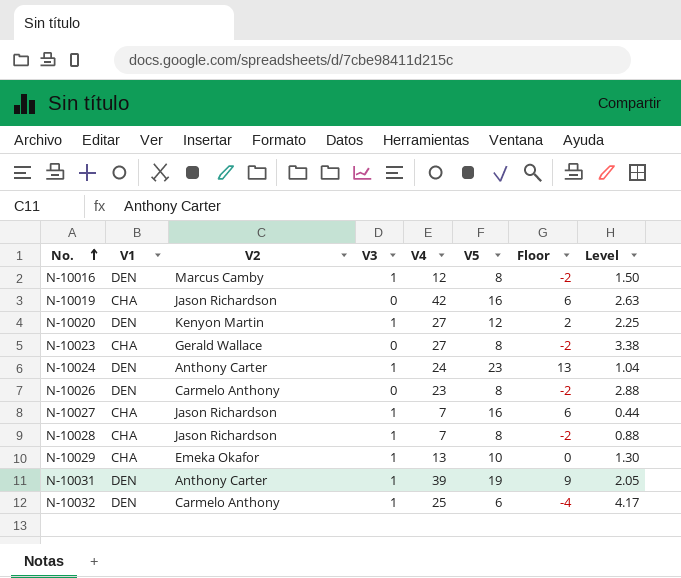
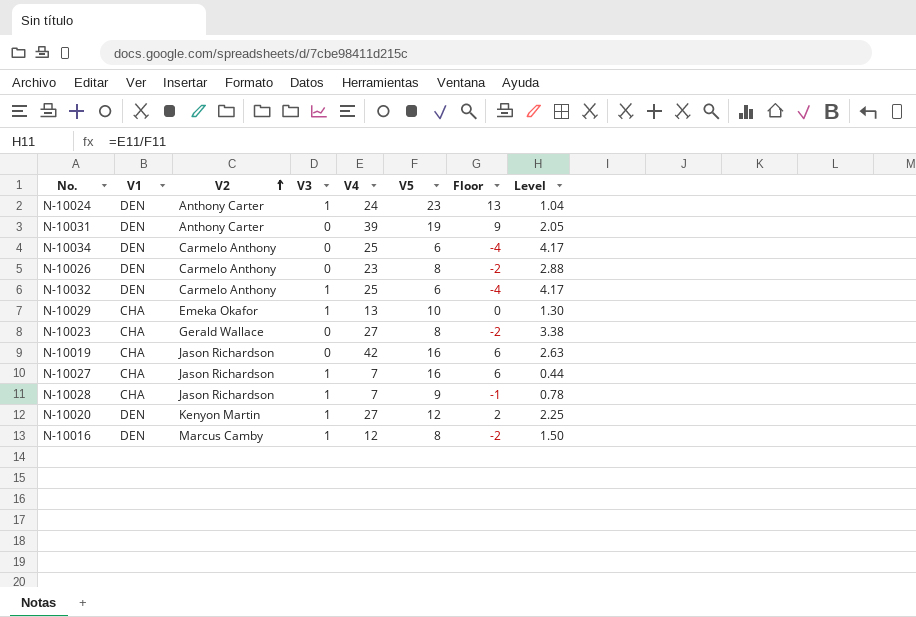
row order: No. ascending -> V2 ascending
N-10031 | V3: 1 -> 0
row N-10034: none -> DEN | Carmelo Anthony | 0 | 25 | 6 | -4 | 4.17
N-10028 | V5: 8 -> 9
N-10028 | Floor: -2 -> -1
N-10028 | Level: 0.88 -> 0.78

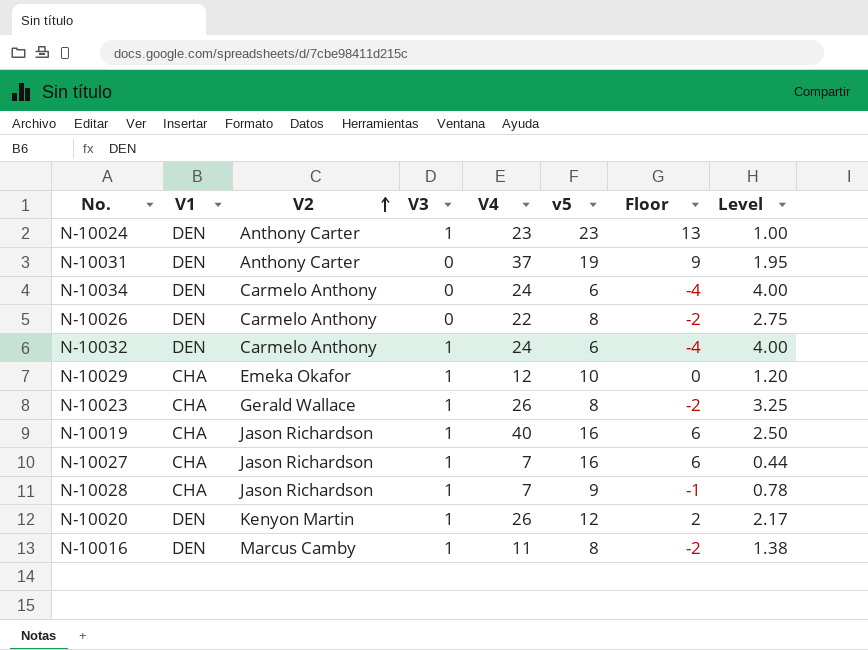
column name: V5 -> v5
N-10024 | V4: 24 -> 23
N-10024 | Level: 1.04 -> 1.00
N-10031 | V4: 39 -> 37
N-10031 | Level: 2.05 -> 1.95
N-10034 | V4: 25 -> 24
N-10034 | Level: 4.17 -> 4.00
N-10026 | V4: 23 -> 22
N-10026 | Level: 2.88 -> 2.75
N-10032 | V4: 25 -> 24
N-10032 | Level: 4.17 -> 4.00
N-10029 | V4: 13 -> 12
N-10029 | Level: 1.30 -> 1.20
N-10023 | V3: 0 -> 1
N-10023 | V4: 27 -> 26
N-10023 | Level: 3.38 -> 3.25
N-10019 | V3: 0 -> 1
N-10019 | V4: 42 -> 40
N-10019 | Level: 2.63 -> 2.50
N-10020 | V4: 27 -> 26
N-10020 | Level: 2.25 -> 2.17
N-10016 | V4: 12 -> 11
N-10016 | Level: 1.50 -> 1.38

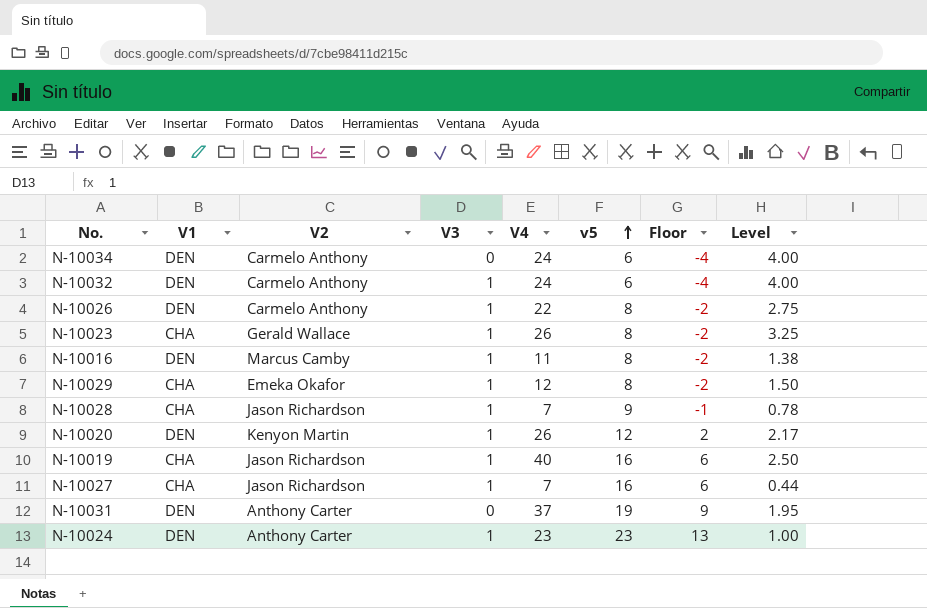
row order: V2 ascending -> v5 ascending
N-10026 | V3: 0 -> 1
N-10029 | v5: 10 -> 8
N-10029 | Floor: 0 -> -2
N-10029 | Level: 1.20 -> 1.50

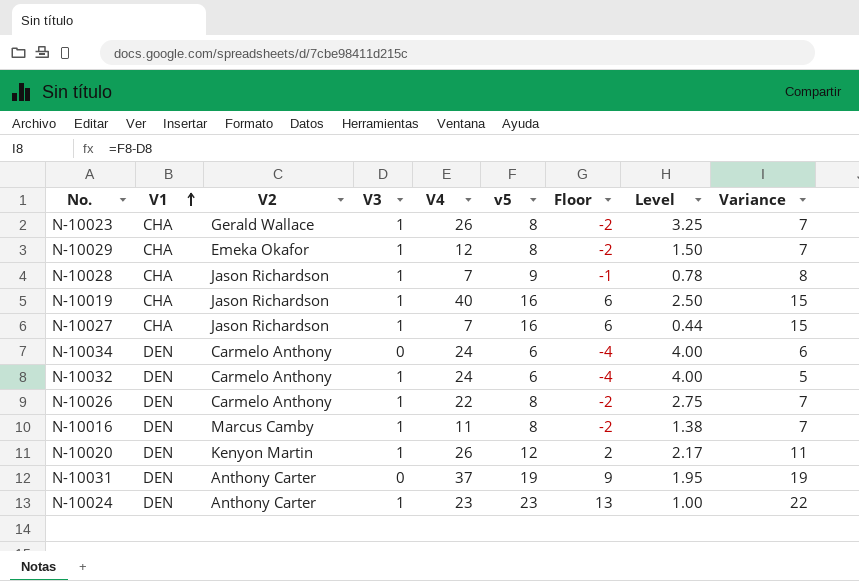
row order: v5 ascending -> V1 ascending
column Variance | formula: none -> [v5] - [V3]

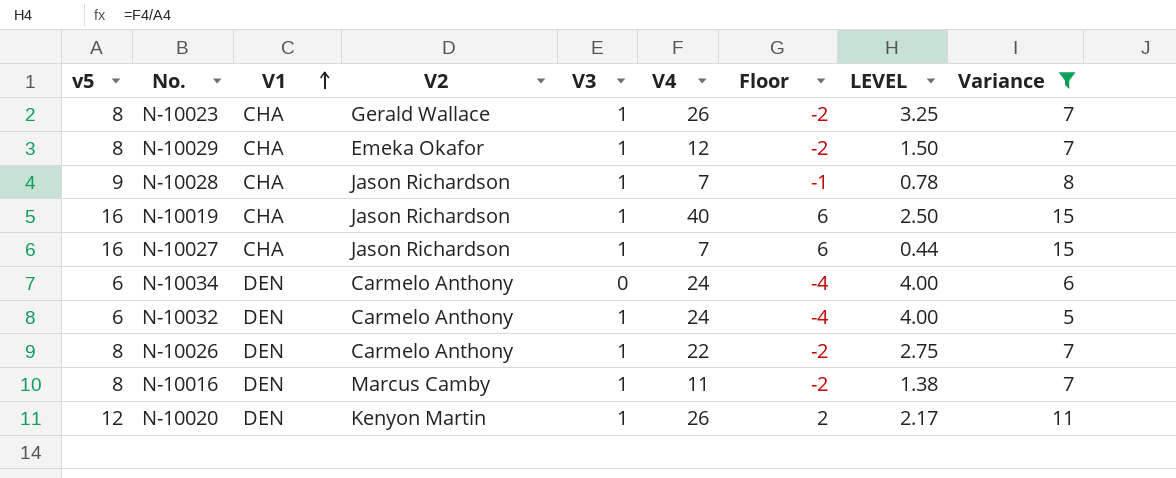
filter: none -> Variance <= 15
column v5 | position: 6 -> 1
column name: Level -> LEVEL

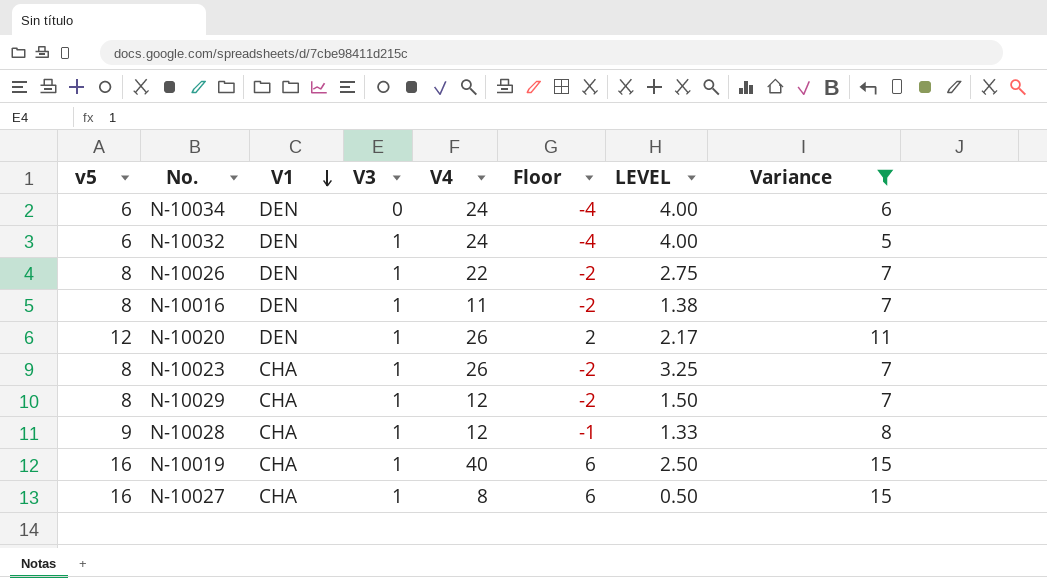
row order: V1 ascending -> V1 descending
column V2 | position: 4 -> none
N-10028 | V4: 7 -> 12
N-10028 | LEVEL: 0.78 -> 1.33
N-10027 | V4: 7 -> 8
N-10027 | LEVEL: 0.44 -> 0.50

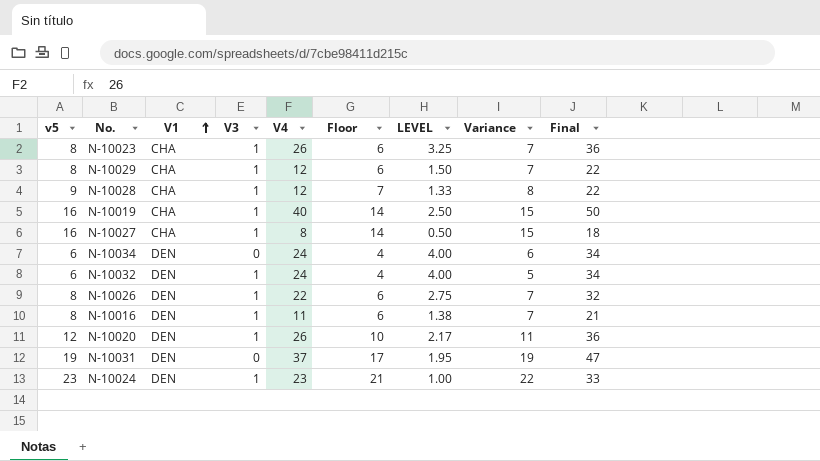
filter: Variance <= 15 -> none
row order: V1 descending -> V1 ascending
column Floor | formula: [v5] - 10 -> [v5] - 2
column Final | formula: none -> [V4] + 10

